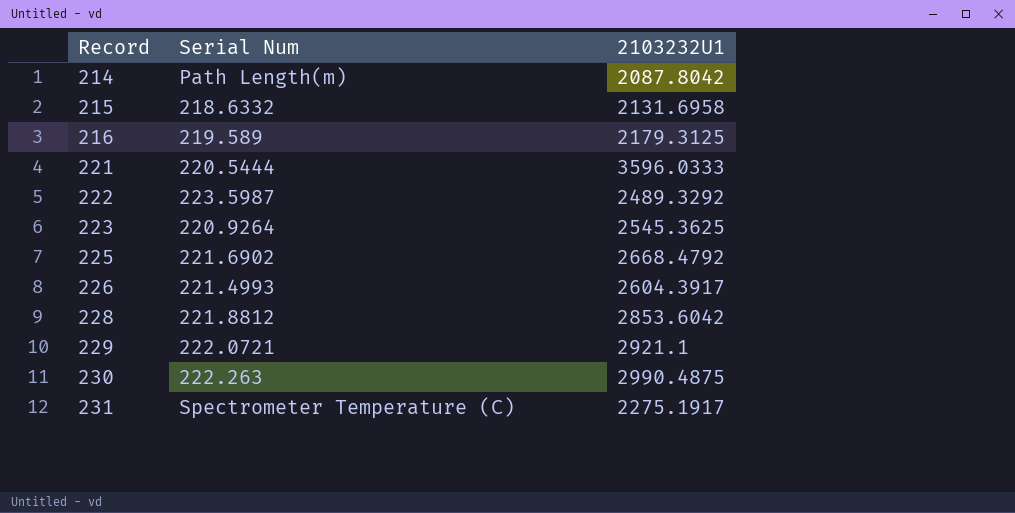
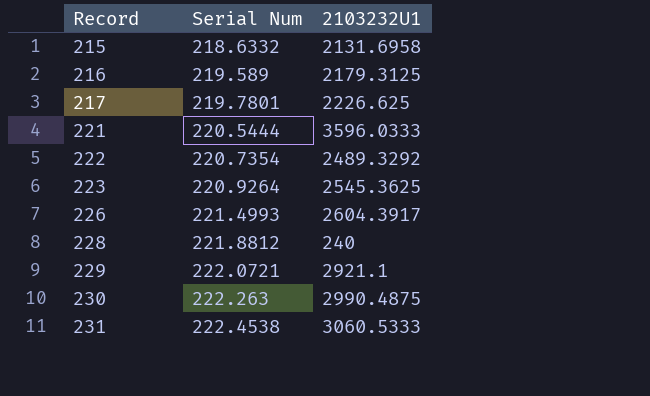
row 214: Path Length(m) | 2087.8042 -> none
row 225: 221.6902 | 2668.4792 -> none
row 217: none -> 219.7801 | 2226.625
222 | Serial Num: 223.5987 -> 220.7354
228 | 2103232U1: 2853.6042 -> 240
231 | Serial Num: Spectrometer Temperature (C) -> 222.4538
231 | 2103232U1: 2275.1917 -> 3060.5333

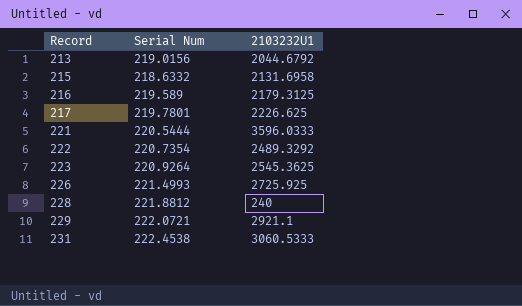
row 230: 222.263 | 2990.4875 -> none
row 213: none -> 219.0156 | 2044.6792
226 | 2103232U1: 2604.3917 -> 2725.925

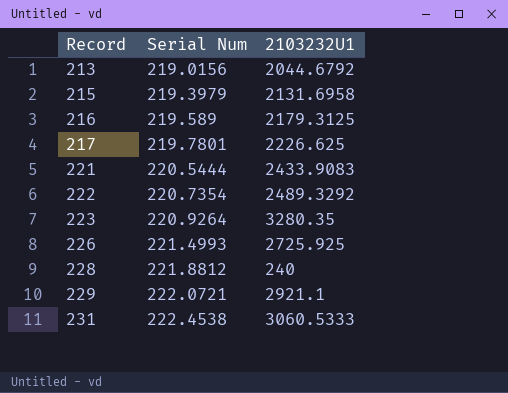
215 | Serial Num: 218.6332 -> 219.3979
221 | 2103232U1: 3596.0333 -> 2433.9083
223 | 2103232U1: 2545.3625 -> 3280.35

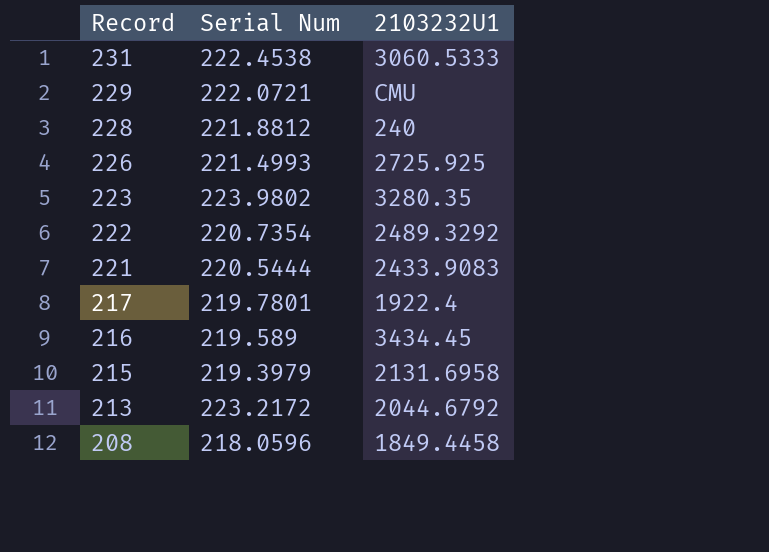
row order: Record ascending -> Record descending
229 | 2103232U1: 2921.1 -> CMU
223 | Serial Num: 220.9264 -> 223.9802
217 | 2103232U1: 2226.625 -> 1922.4
216 | 2103232U1: 2179.3125 -> 3434.45
213 | Serial Num: 219.0156 -> 223.2172
row 208: none -> 218.0596 | 1849.4458

